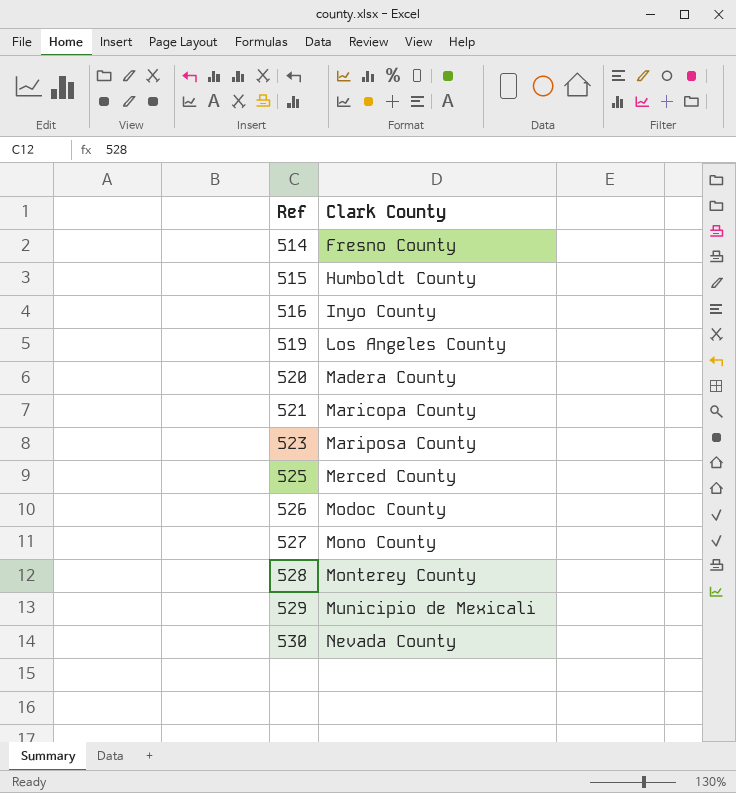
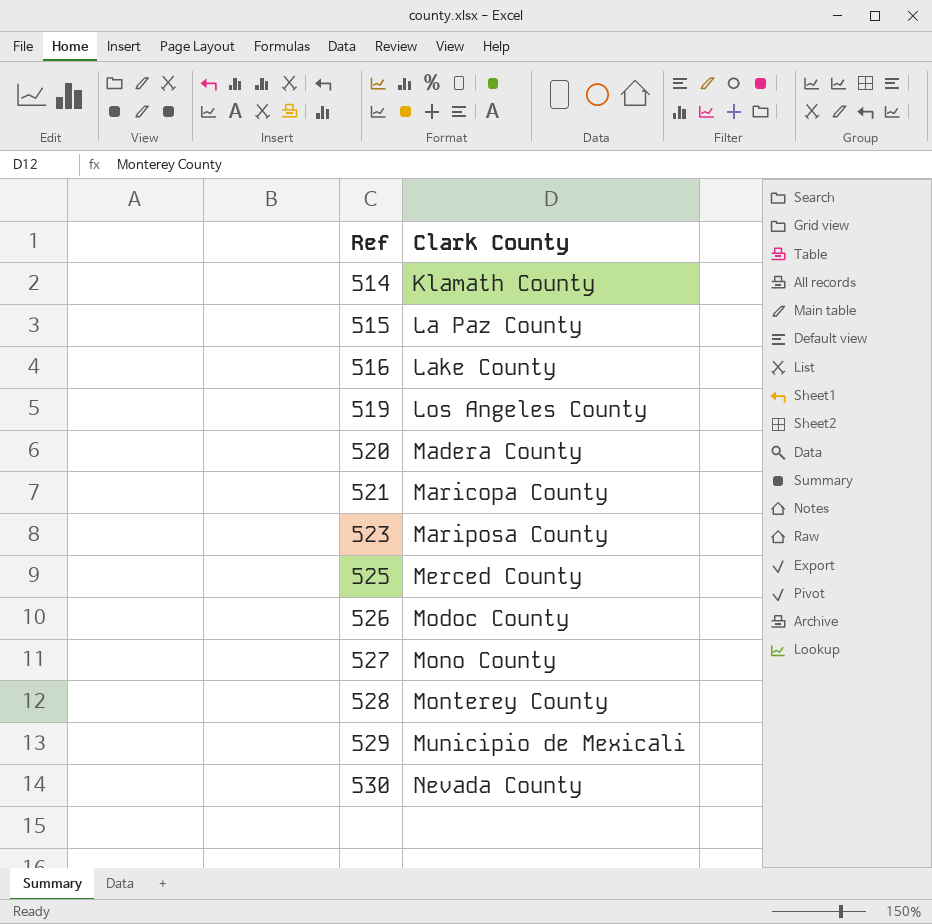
514 | Clark County: Fresno County -> Klamath County
515 | Clark County: Humboldt County -> La Paz County
516 | Clark County: Inyo County -> Lake County

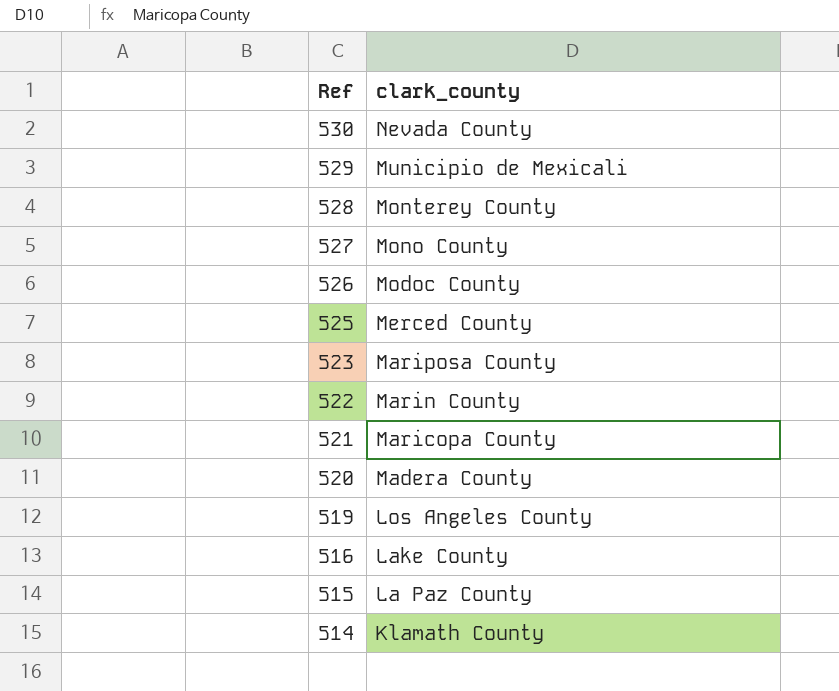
row order: Ref ascending -> Ref descending
column name: Clark County -> clark_county
row 522: none -> Marin County

